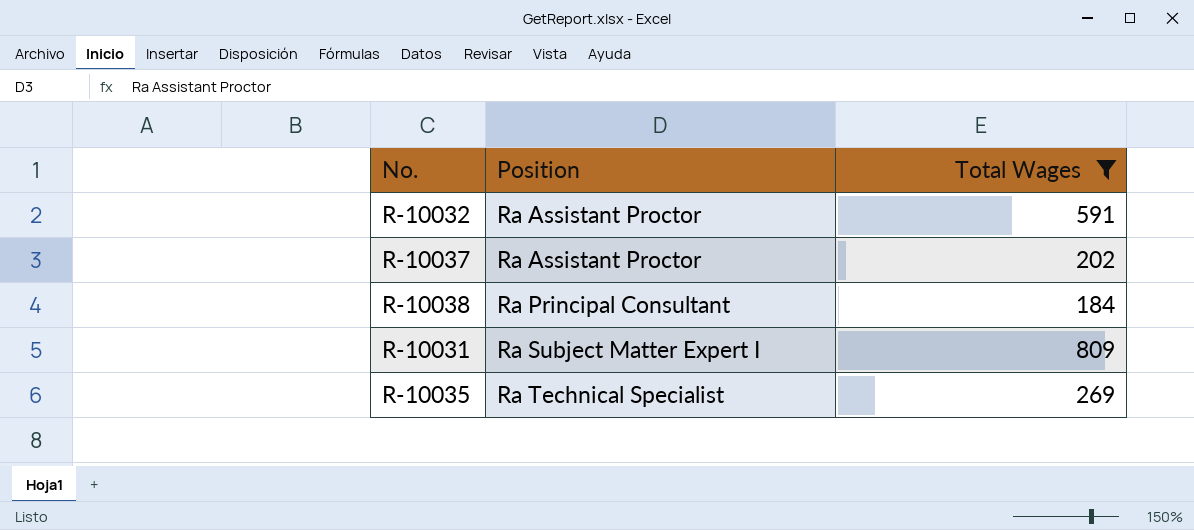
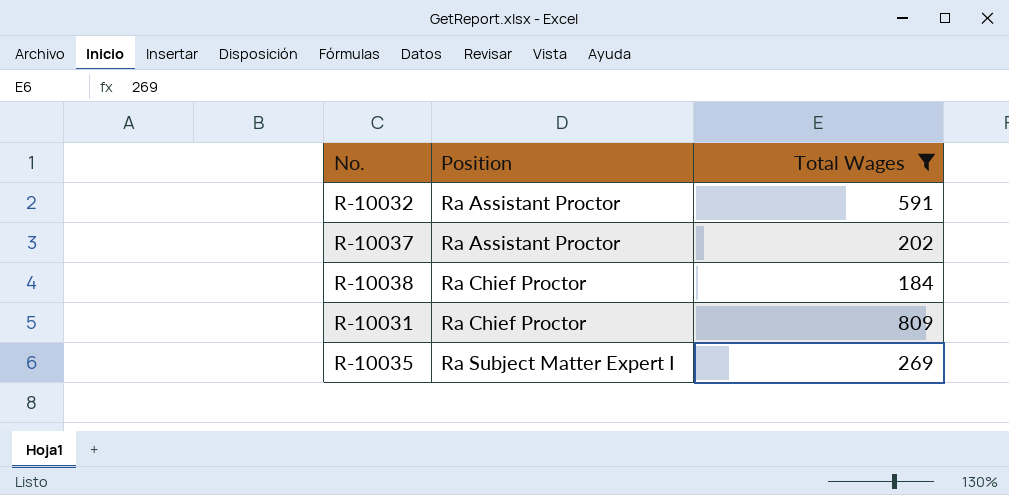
R-10038 | Position: Ra Principal Consultant -> Ra Chief Proctor
R-10031 | Position: Ra Subject Matter Expert I -> Ra Chief Proctor
R-10035 | Position: Ra Technical Specialist -> Ra Subject Matter Expert I

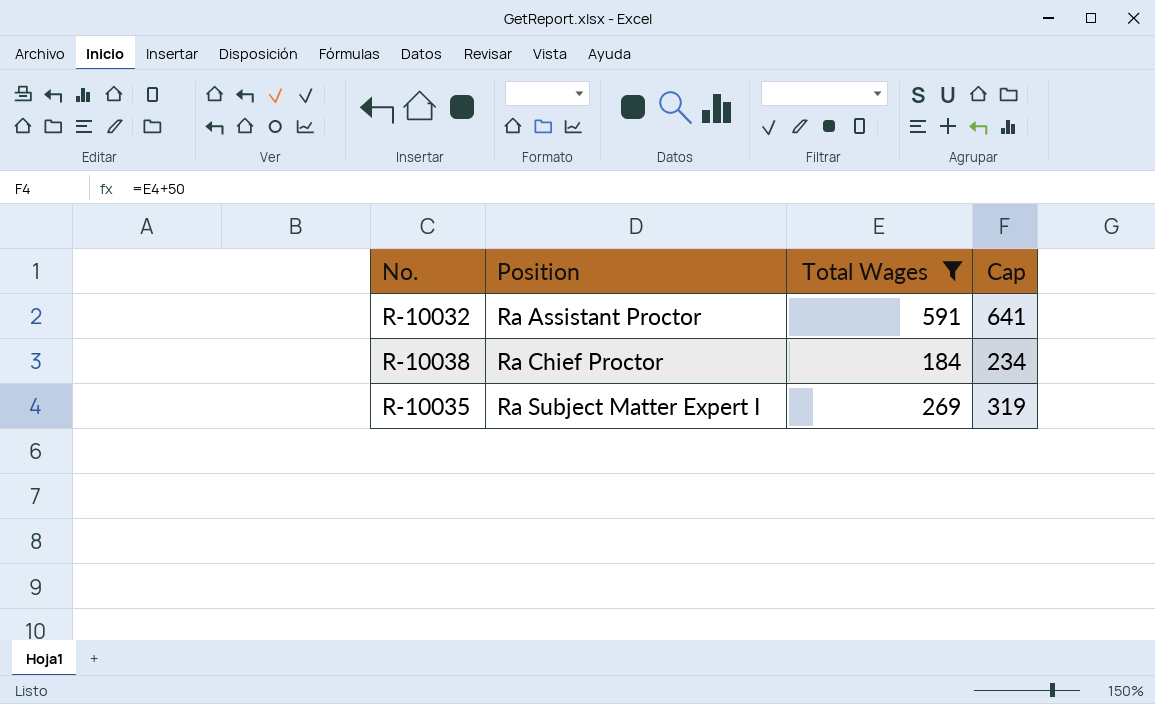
column Cap | formula: none -> [Total Wages] + 50
row R-10037: Ra Assistant Proctor | 202 -> none
row R-10031: Ra Chief Proctor | 809 -> none

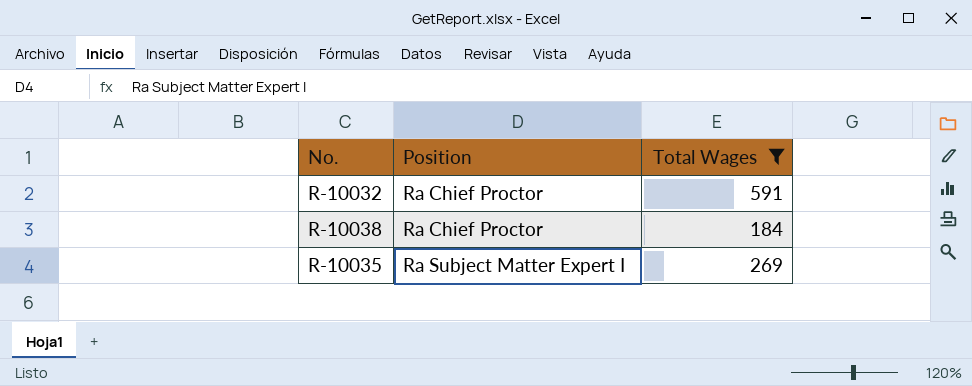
column Cap | formula: [Total Wages] + 50 -> none
R-10032 | Position: Ra Assistant Proctor -> Ra Chief Proctor

